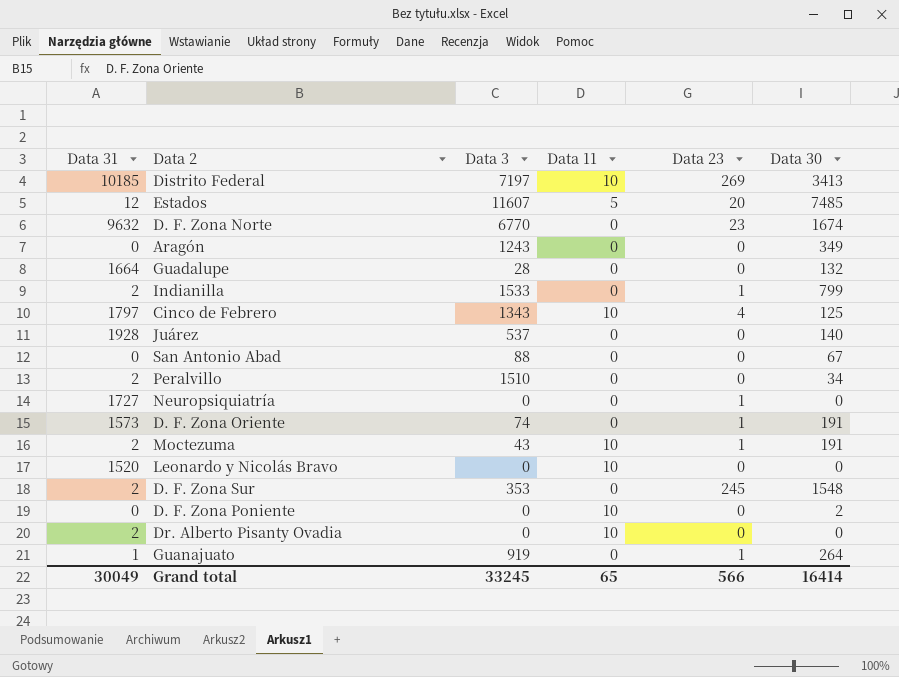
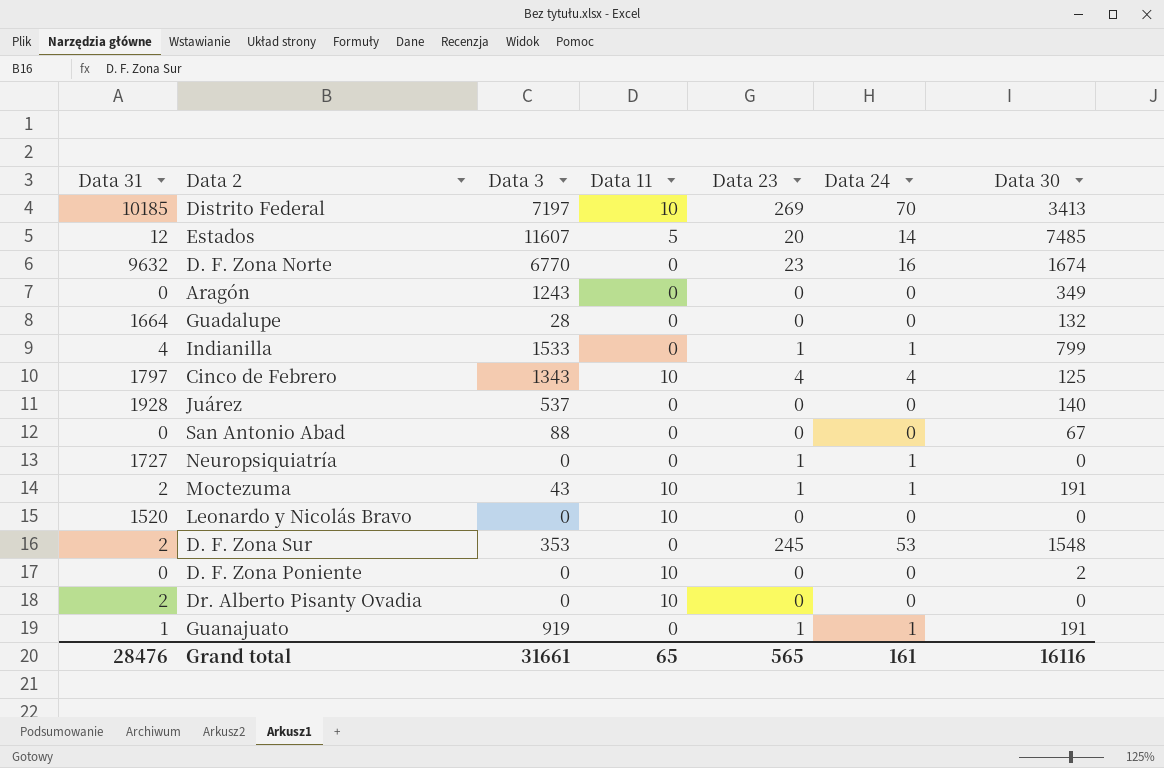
column Data 24 | position: none -> 6
row Peralvillo: 2 | 1510 | 0 | 0 | 34 -> none
row D. F. Zona Oriente: 1573 | 74 | 0 | 1 | 191 -> none
Indianilla | Data 31: 2 -> 4
Guanajuato | Data 30: 264 -> 191
Grand total | Data 31: 30049 -> 28476
Grand total | Data 3: 33245 -> 31661
Grand total | Data 23: 566 -> 565
Grand total | Data 30: 16414 -> 16116

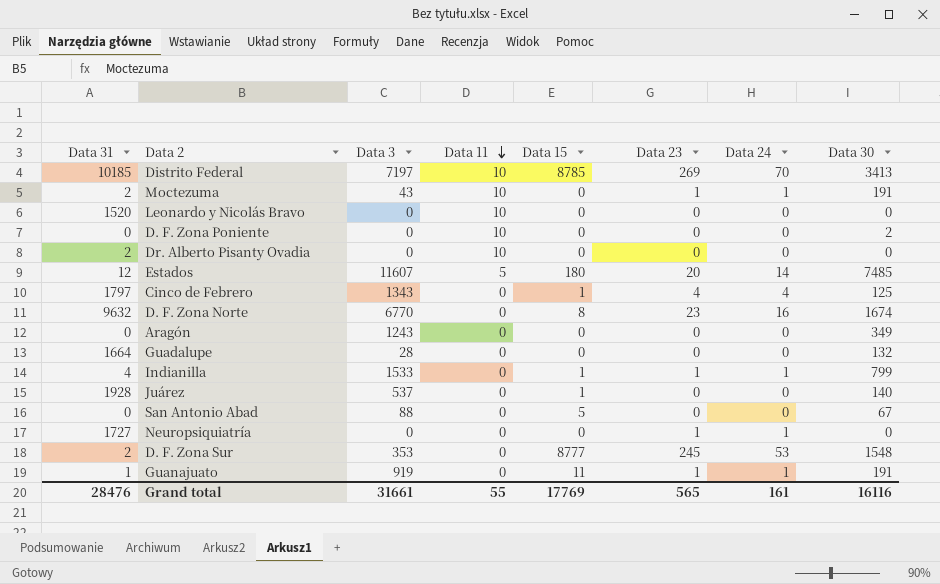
row order: none -> Data 11 descending
column Data 15 | position: none -> 5
Cinco de Febrero | Data 11: 10 -> 0
Grand total | Data 11: 65 -> 55

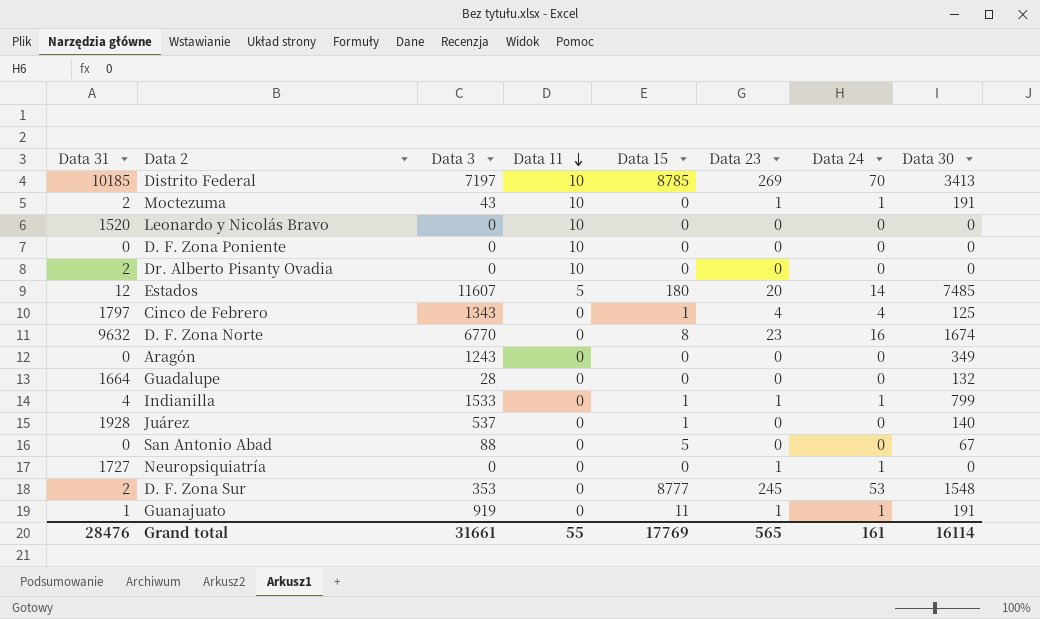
D. F. Zona Poniente | Data 30: 2 -> 0
Grand total | Data 30: 16116 -> 16114

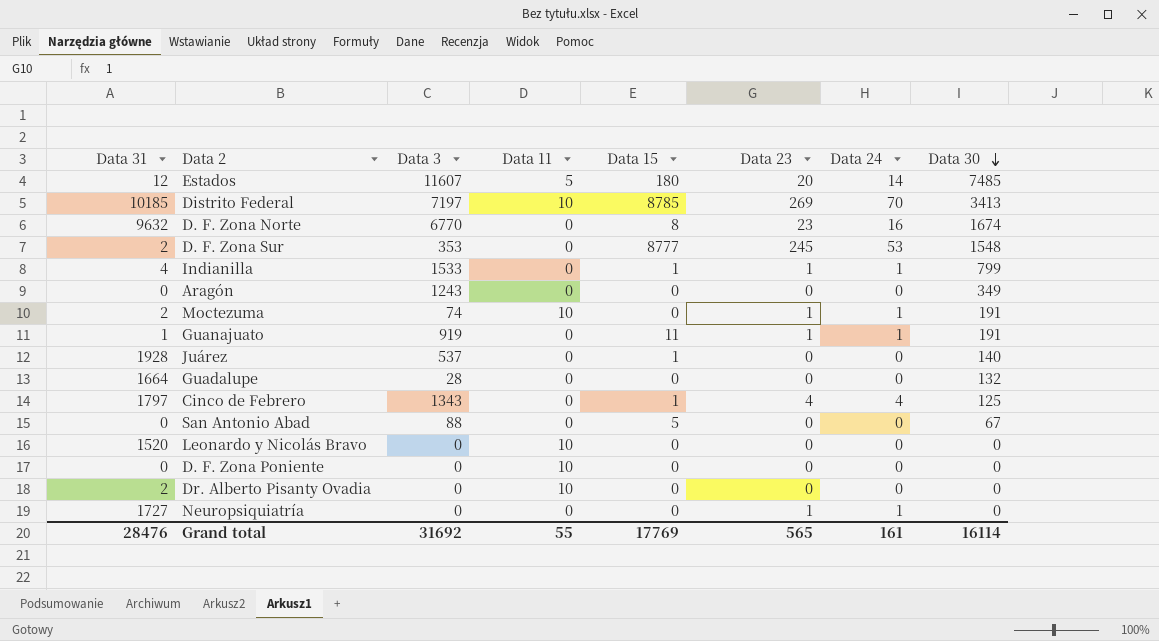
row order: Data 11 descending -> Data 30 descending
Moctezuma | Data 3: 43 -> 74
Grand total | Data 3: 31661 -> 31692

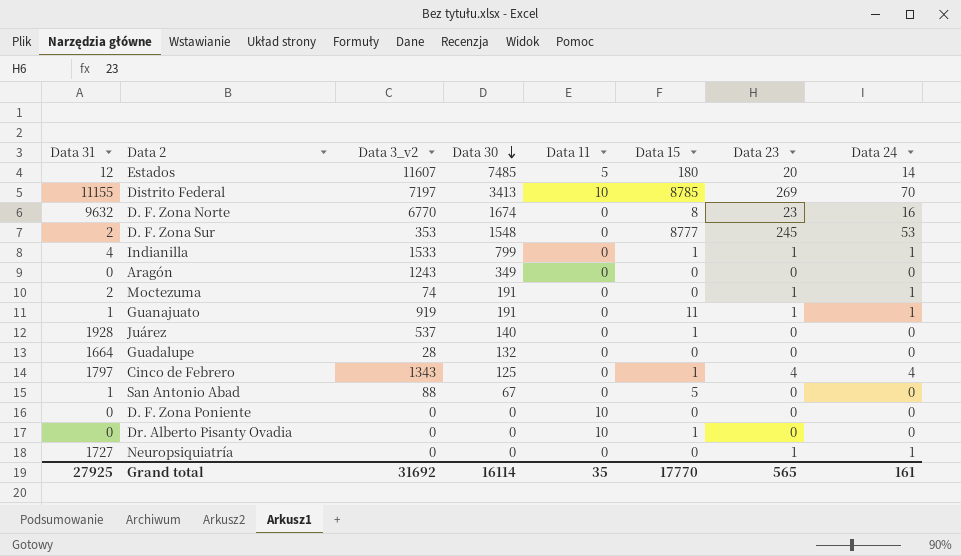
column name: Data 3 -> Data 3_v2
column Data 30 | position: 8 -> 4
row Leonardo y Nicolás Bravo: 1520 | 0 | 10 | 0 | 0 | 0 | 0 -> none
Distrito Federal | Data 31: 10185 -> 11155
Moctezuma | Data 11: 10 -> 0
San Antonio Abad | Data 31: 0 -> 1
Dr. Alberto Pisanty Ovadia | Data 31: 2 -> 0
Dr. Alberto Pisanty Ovadia | Data 15: 0 -> 1
Grand total | Data 31: 28476 -> 27925
Grand total | Data 11: 55 -> 35
Grand total | Data 15: 17769 -> 17770

